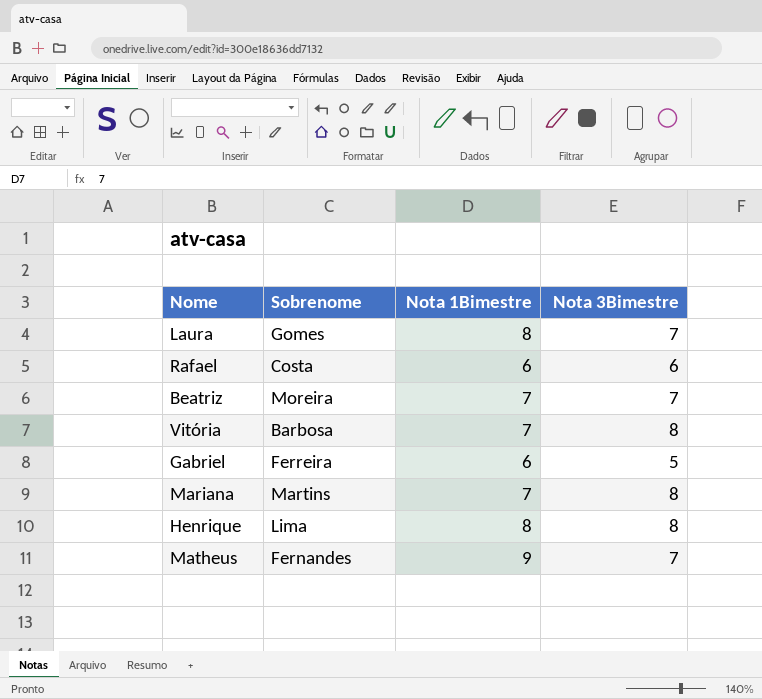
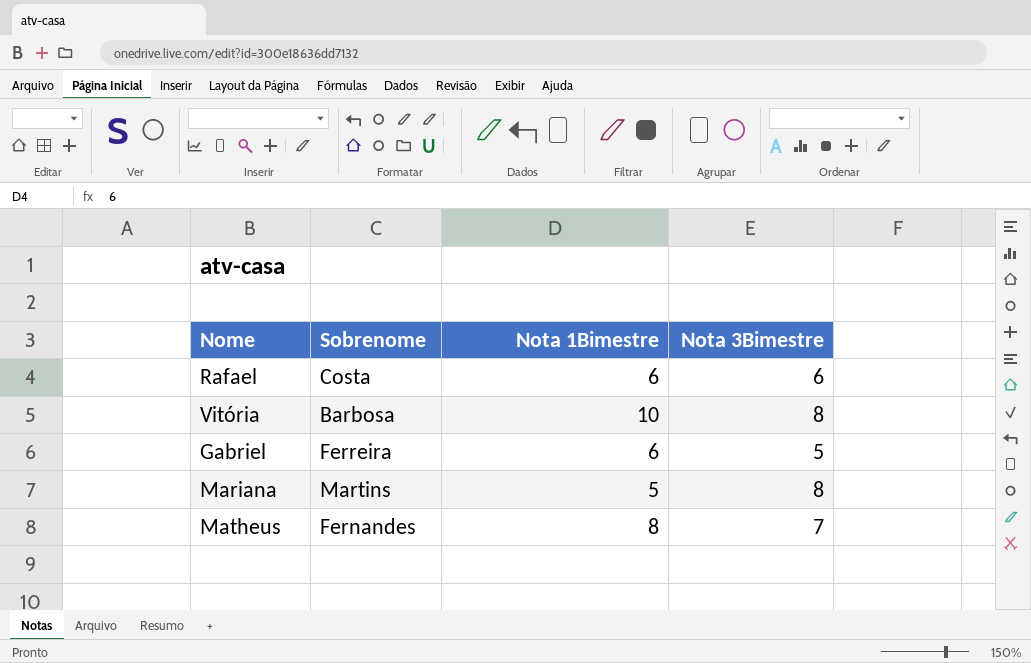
row Laura: Gomes | 8 | 7 -> none
row Beatriz: Moreira | 7 | 7 -> none
row Henrique: Lima | 8 | 8 -> none
Vitória | Nota 1Bimestre: 7 -> 10
Mariana | Nota 1Bimestre: 7 -> 5
Matheus | Nota 1Bimestre: 9 -> 8

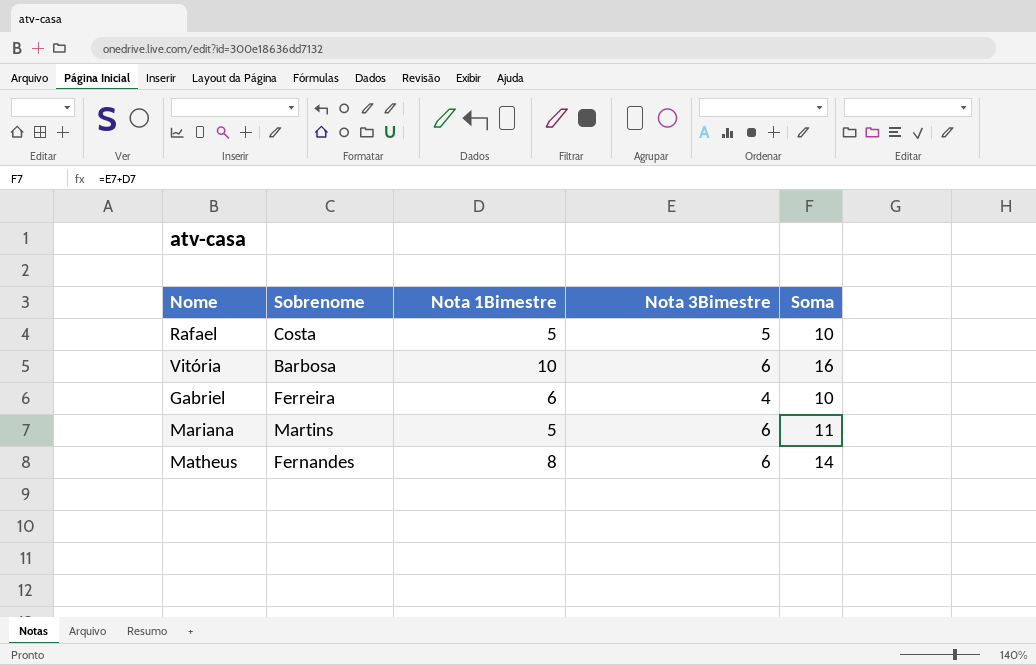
column Soma | formula: none -> [Nota 1Bimestre] + [Nota 3Bimestre]
Rafael | Nota 1Bimestre: 6 -> 5
Rafael | Nota 3Bimestre: 6 -> 5
Vitória | Nota 3Bimestre: 8 -> 6
Gabriel | Nota 3Bimestre: 5 -> 4
Mariana | Nota 3Bimestre: 8 -> 6
Matheus | Nota 3Bimestre: 7 -> 6

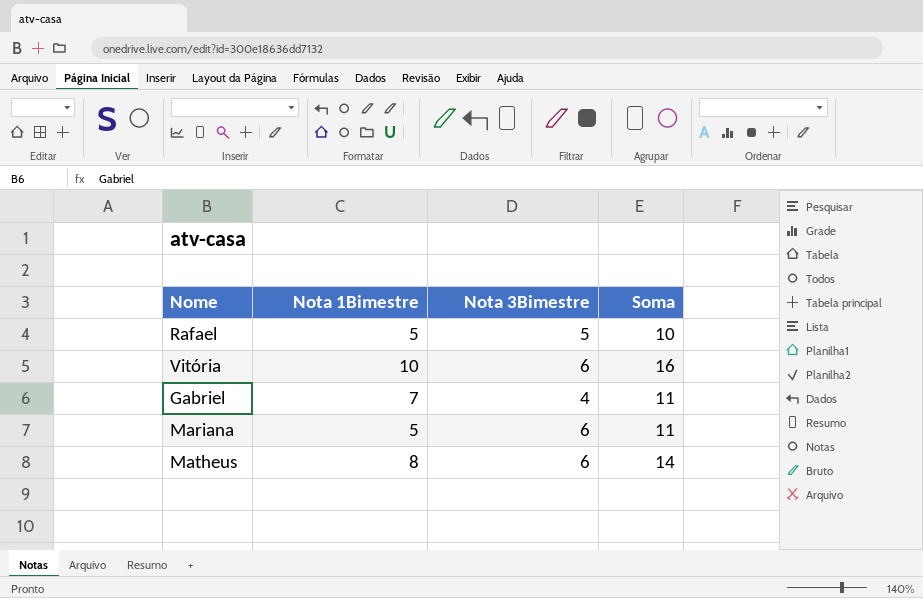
column Sobrenome | position: 2 -> none
Gabriel | Nota 1Bimestre: 6 -> 7
Gabriel | Soma: 10 -> 11

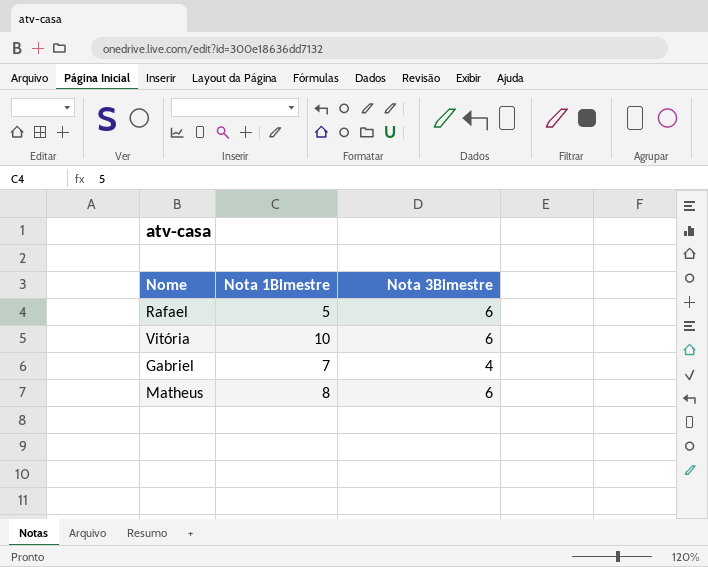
column Soma | formula: [Nota 1Bimestre] + [Nota 3Bimestre] -> none
row Mariana: 5 | 6 | 11 -> none
Rafael | Nota 3Bimestre: 5 -> 6

